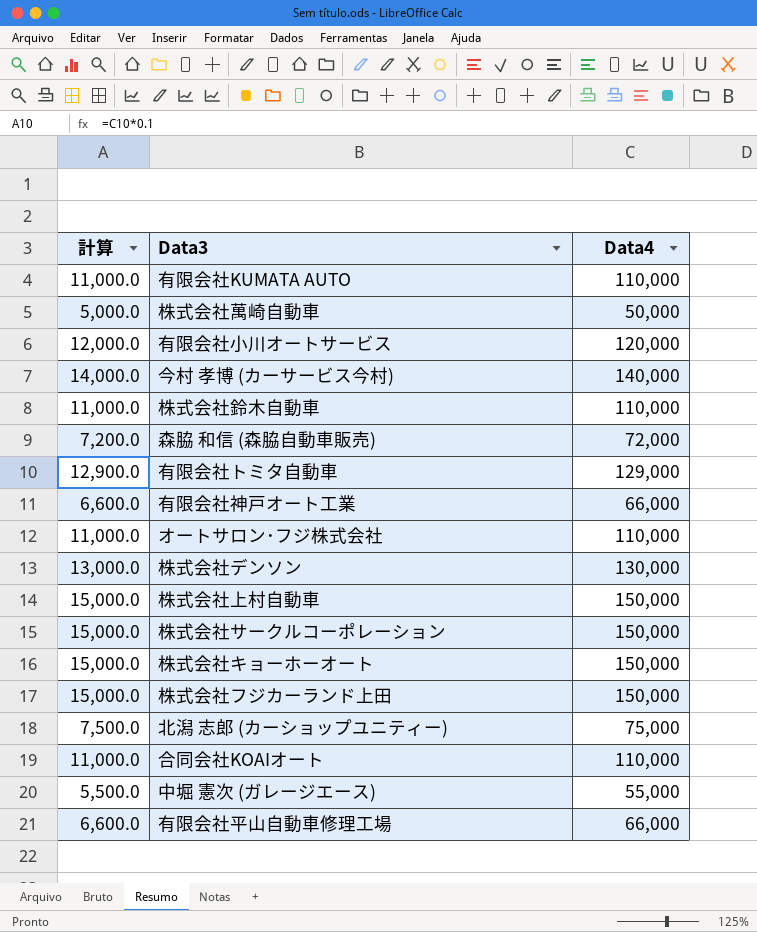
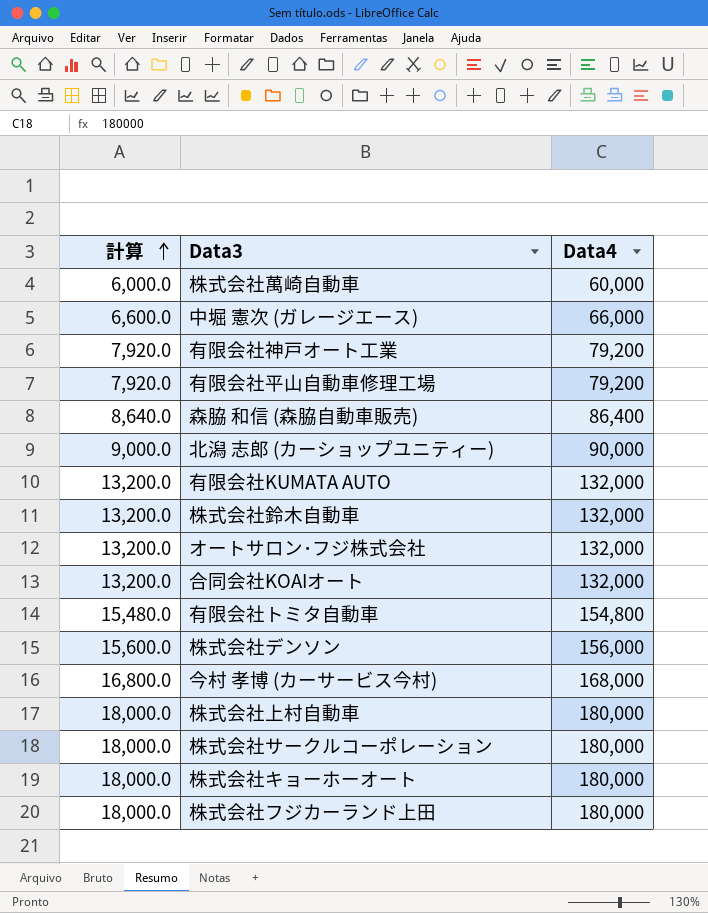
row order: none -> 計算 ascending
row 有限会社小川オートサービス: 12,000.0 | 120,000 -> none
株式会社萬崎自動車 | 計算: 5,000.0 -> 6,000.0
株式会社萬崎自動車 | Data4: 50,000 -> 60,000
中堀 憲次 (ガレージエース) | 計算: 5,500.0 -> 6,600.0
中堀 憲次 (ガレージエース) | Data4: 55,000 -> 66,000
有限会社神戸オート工業 | 計算: 6,600.0 -> 7,920.0
有限会社神戸オート工業 | Data4: 66,000 -> 79,200
有限会社平山自動車修理工場 | 計算: 6,600.0 -> 7,920.0
有限会社平山自動車修理工場 | Data4: 66,000 -> 79,200
森脇 和信 (森脇自動車販売) | 計算: 7,200.0 -> 8,640.0
森脇 和信 (森脇自動車販売) | Data4: 72,000 -> 86,400
北潟 志郎 (カーショップユニティー) | 計算: 7,500.0 -> 9,000.0
北潟 志郎 (カーショップユニティー) | Data4: 75,000 -> 90,000
有限会社KUMATA AUTO | 計算: 11,000.0 -> 13,200.0
有限会社KUMATA AUTO | Data4: 110,000 -> 132,000
株式会社鈴木自動車 | 計算: 11,000.0 -> 13,200.0
株式会社鈴木自動車 | Data4: 110,000 -> 132,000
オートサロン･フジ株式会社 | 計算: 11,000.0 -> 13,200.0
オートサロン･フジ株式会社 | Data4: 110,000 -> 132,000
合同会社KOAIオート | 計算: 11,000.0 -> 13,200.0
合同会社KOAIオート | Data4: 110,000 -> 132,000
有限会社トミタ自動車 | 計算: 12,900.0 -> 15,480.0
有限会社トミタ自動車 | Data4: 129,000 -> 154,800
株式会社デンソン | 計算: 13,000.0 -> 15,600.0
株式会社デンソン | Data4: 130,000 -> 156,000
今村 孝博 (カーサービス今村) | 計算: 14,000.0 -> 16,800.0
今村 孝博 (カーサービス今村) | Data4: 140,000 -> 168,000
株式会社上村自動車 | 計算: 15,000.0 -> 18,000.0
株式会社上村自動車 | Data4: 150,000 -> 180,000
株式会社サークルコーポレーション | 計算: 15,000.0 -> 18,000.0
株式会社サークルコーポレーション | Data4: 150,000 -> 180,000
株式会社キョーホーオート | 計算: 15,000.0 -> 18,000.0
株式会社キョーホーオート | Data4: 150,000 -> 180,000
株式会社フジカーランド上田 | 計算: 15,000.0 -> 18,000.0
株式会社フジカーランド上田 | Data4: 150,000 -> 180,000

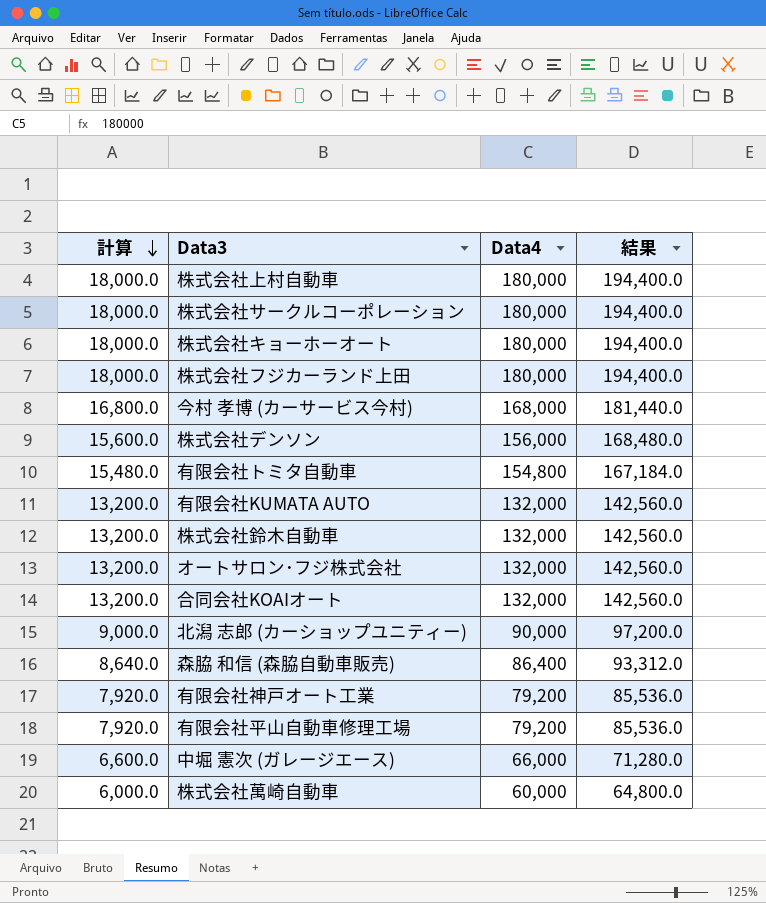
row order: 計算 ascending -> 計算 descending
column 結果 | formula: none -> [Data4] * 1.08

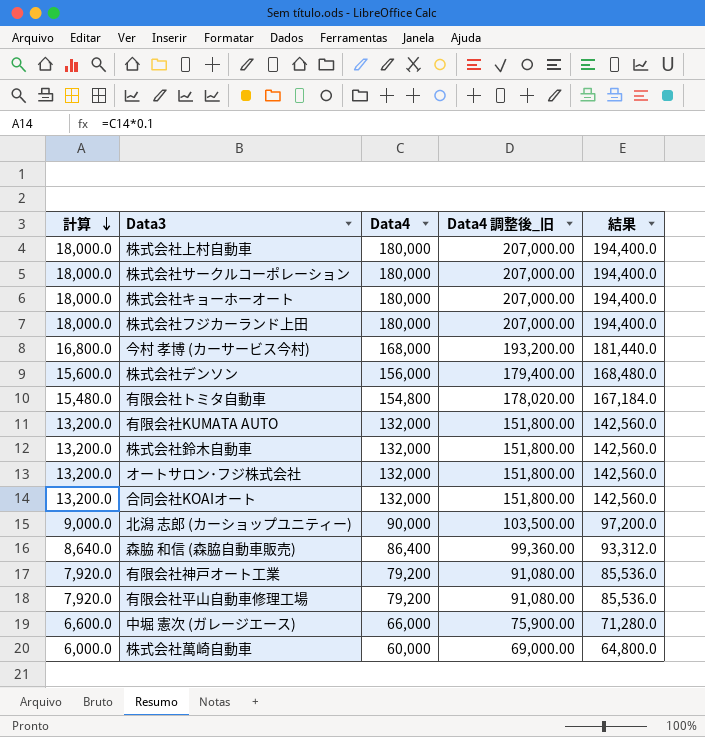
column Data4 調整後_旧 | formula: none -> [Data4] * 1.15

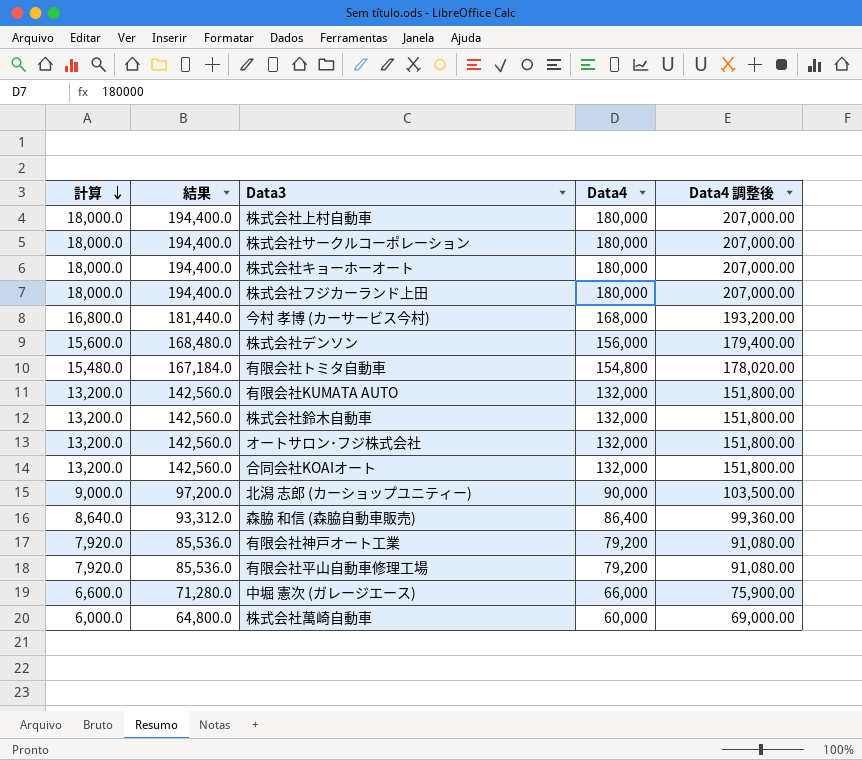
column 結果 | position: 5 -> 2
column name: Data4 調整後_旧 -> Data4 調整後

